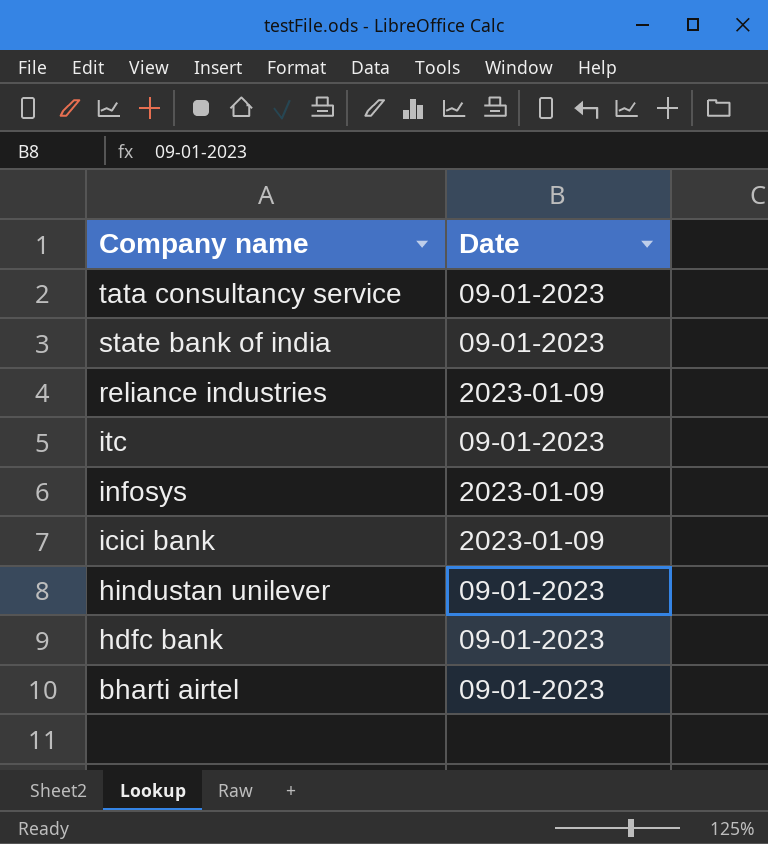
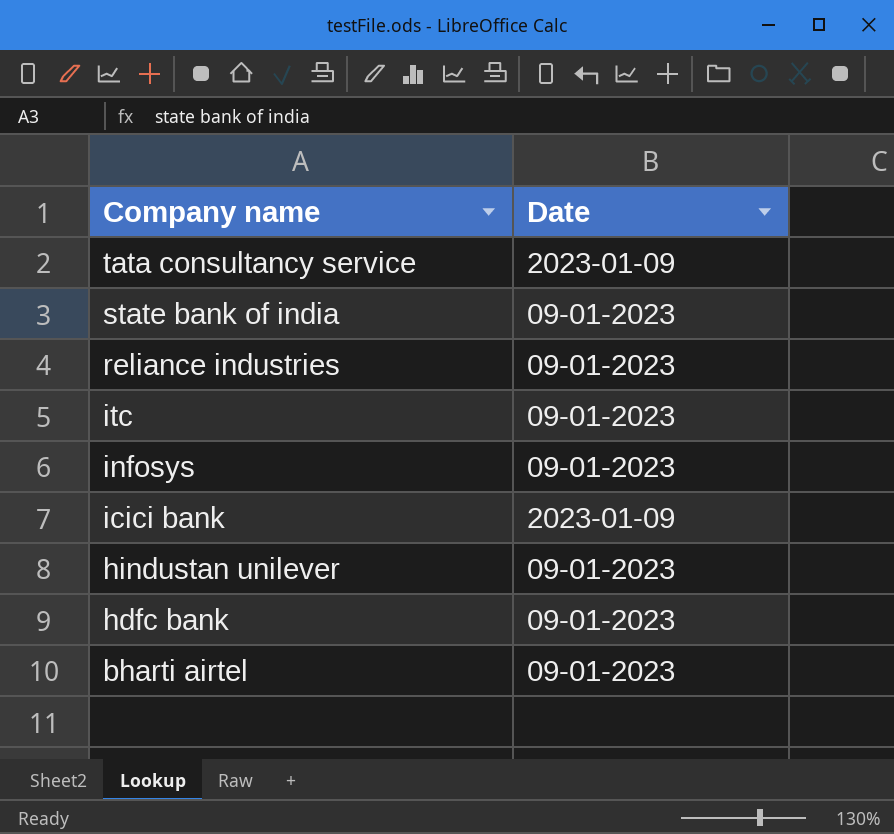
tata consultancy service | Date: 09-01-2023 -> 2023-01-09
reliance industries | Date: 2023-01-09 -> 09-01-2023
infosys | Date: 2023-01-09 -> 09-01-2023

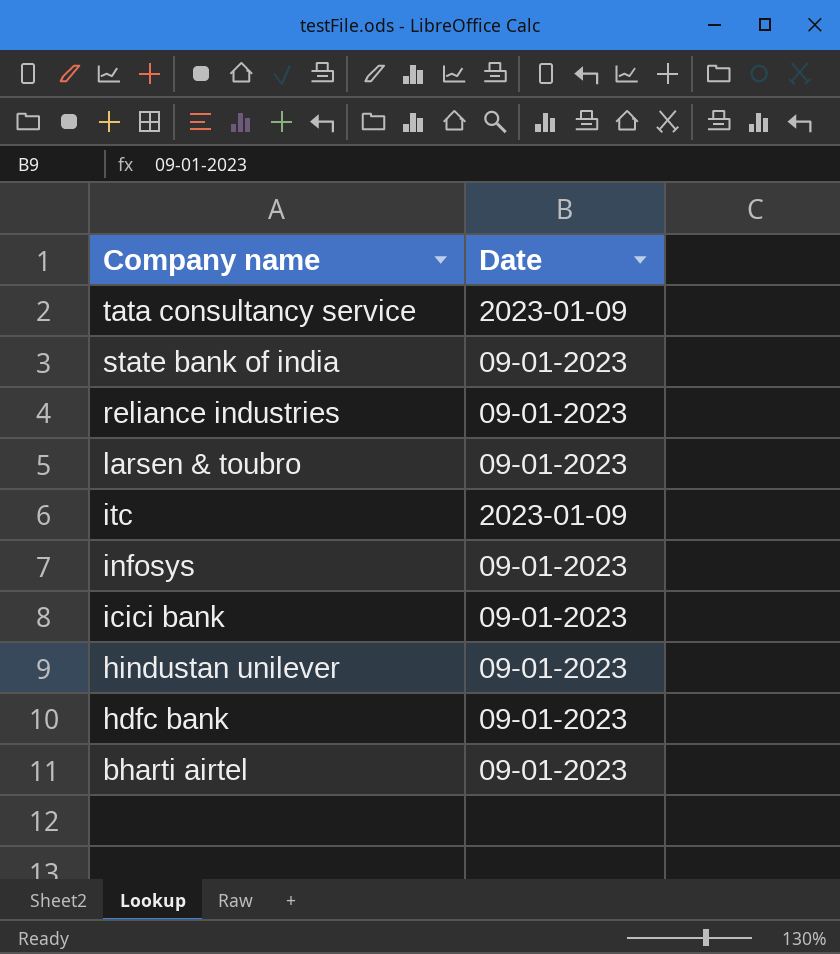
row larsen & toubro: none -> 09-01-2023
itc | Date: 09-01-2023 -> 2023-01-09
icici bank | Date: 2023-01-09 -> 09-01-2023

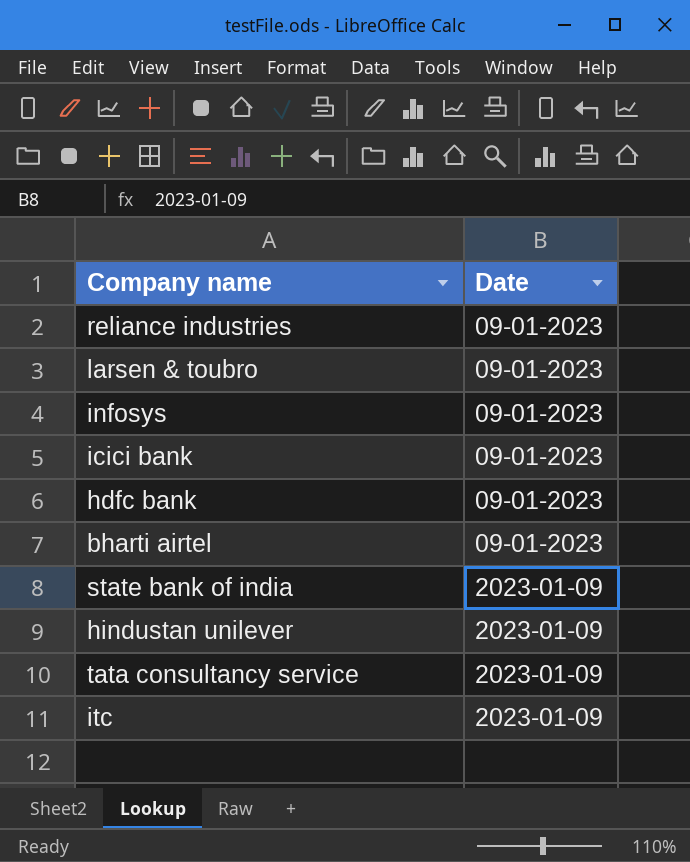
row order: Company name descending -> Date ascending
state bank of india | Date: 09-01-2023 -> 2023-01-09
hindustan unilever | Date: 09-01-2023 -> 2023-01-09

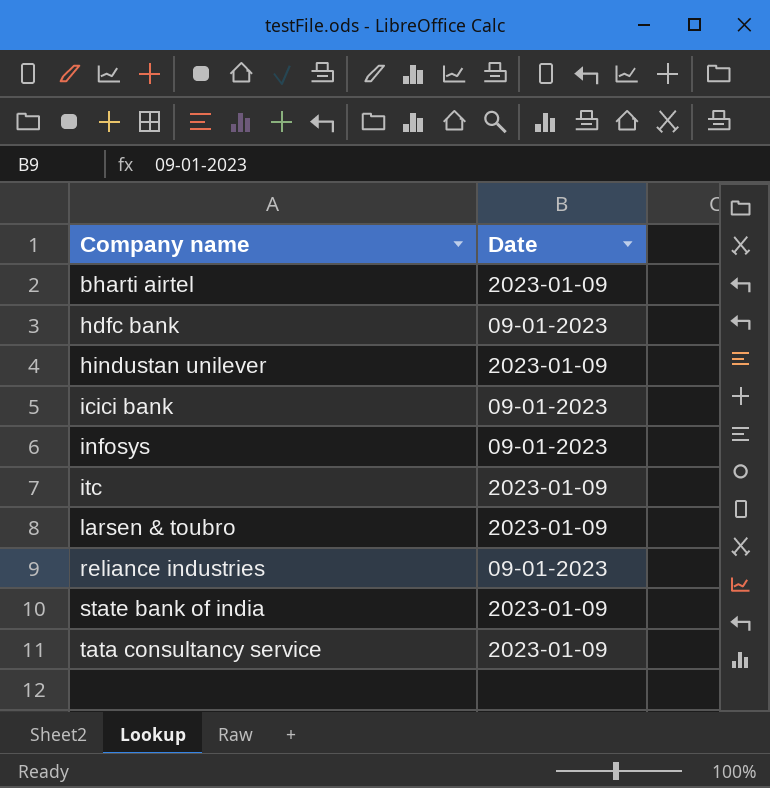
row order: Date ascending -> Company name ascending
bharti airtel | Date: 09-01-2023 -> 2023-01-09
larsen & toubro | Date: 09-01-2023 -> 2023-01-09

